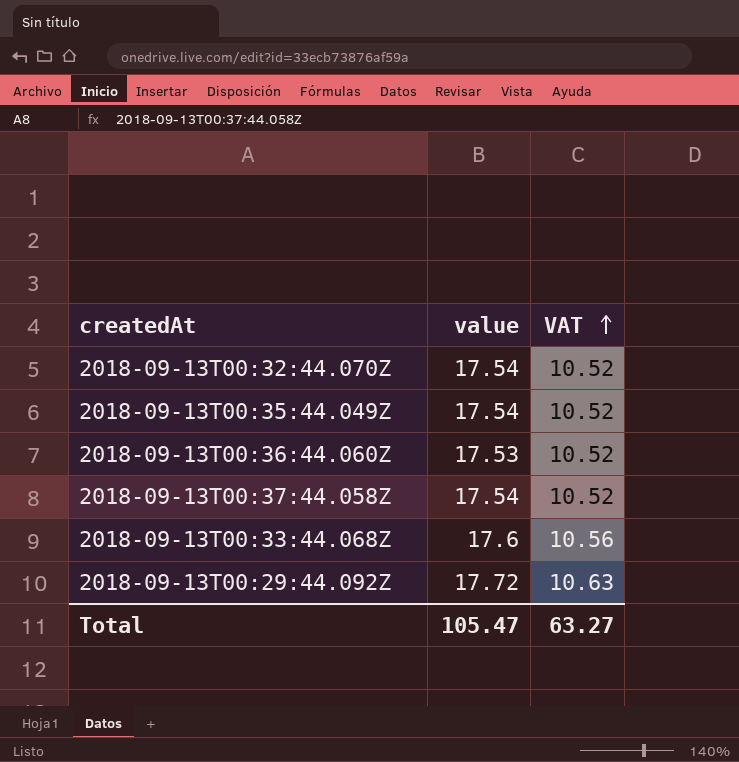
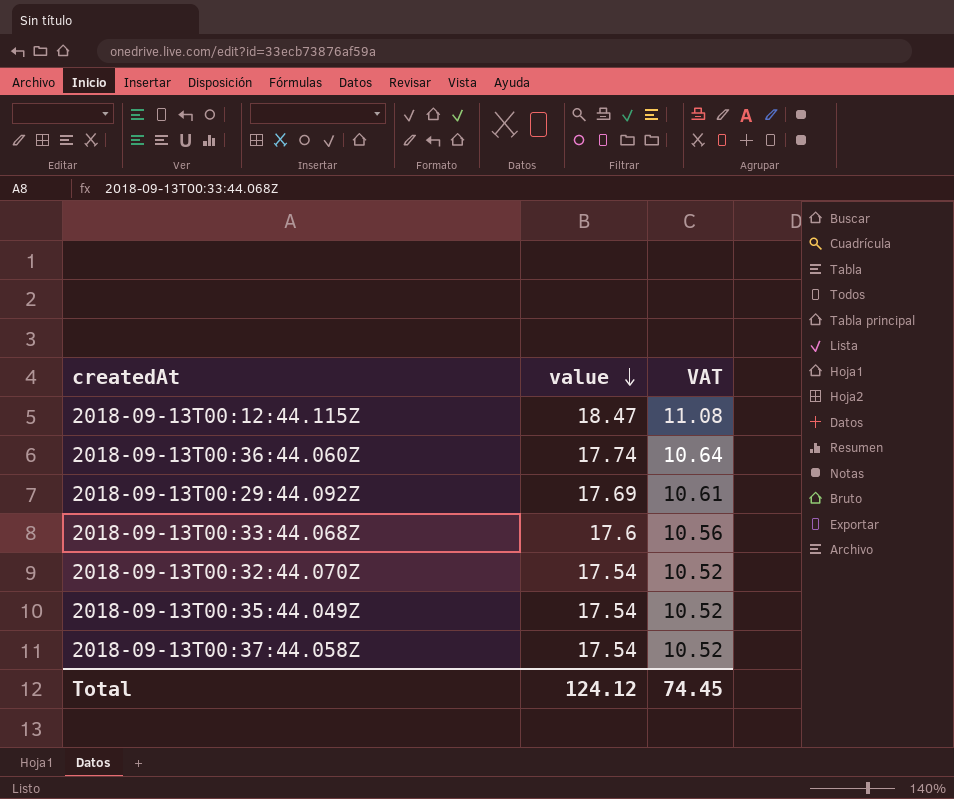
row order: VAT ascending -> value descending
row 2018-09-13T00:12:44.115Z: none -> 18.47 | 11.08
2018-09-13T00:36:44.060Z | value: 17.53 -> 17.74
2018-09-13T00:36:44.060Z | VAT: 10.52 -> 10.64
2018-09-13T00:29:44.092Z | value: 17.72 -> 17.69
2018-09-13T00:29:44.092Z | VAT: 10.63 -> 10.61
Total | value: 105.47 -> 124.12
Total | VAT: 63.27 -> 74.45

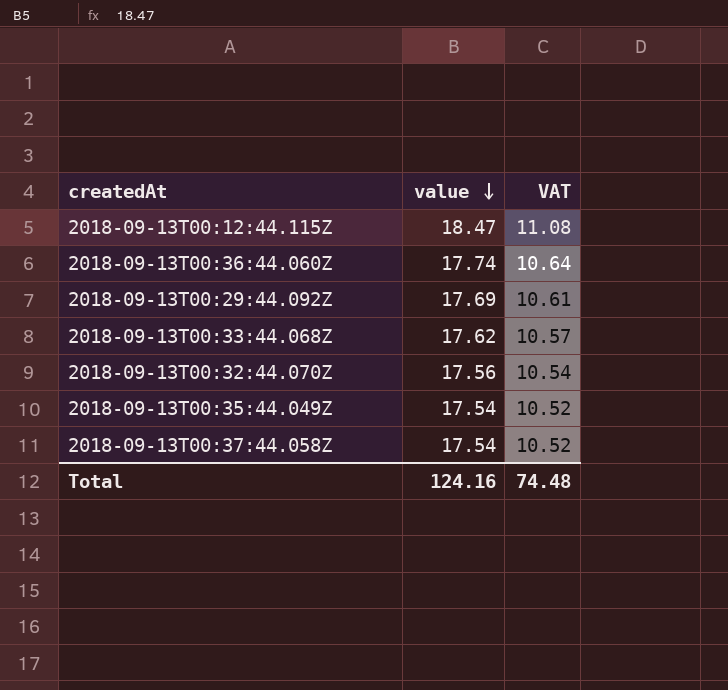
2018-09-13T00:33:44.068Z | value: 17.6 -> 17.62
2018-09-13T00:33:44.068Z | VAT: 10.56 -> 10.57
2018-09-13T00:32:44.070Z | value: 17.54 -> 17.56
2018-09-13T00:32:44.070Z | VAT: 10.52 -> 10.54
Total | value: 124.12 -> 124.16
Total | VAT: 74.45 -> 74.48

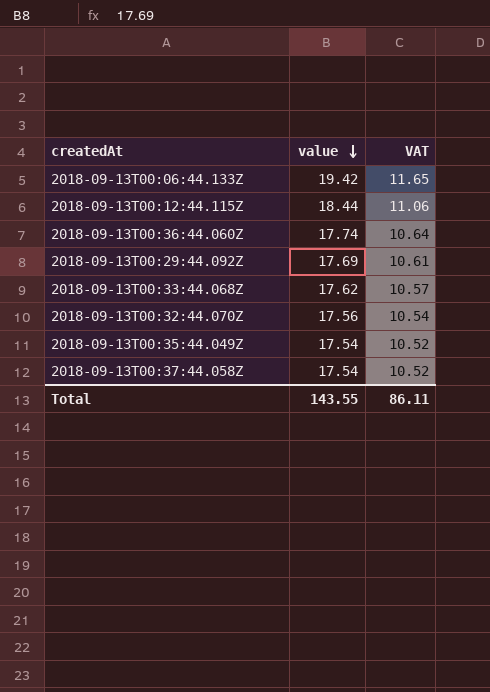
row 2018-09-13T00:06:44.133Z: none -> 19.42 | 11.65
2018-09-13T00:12:44.115Z | value: 18.47 -> 18.44
2018-09-13T00:12:44.115Z | VAT: 11.08 -> 11.06
Total | value: 124.16 -> 143.55
Total | VAT: 74.48 -> 86.11

